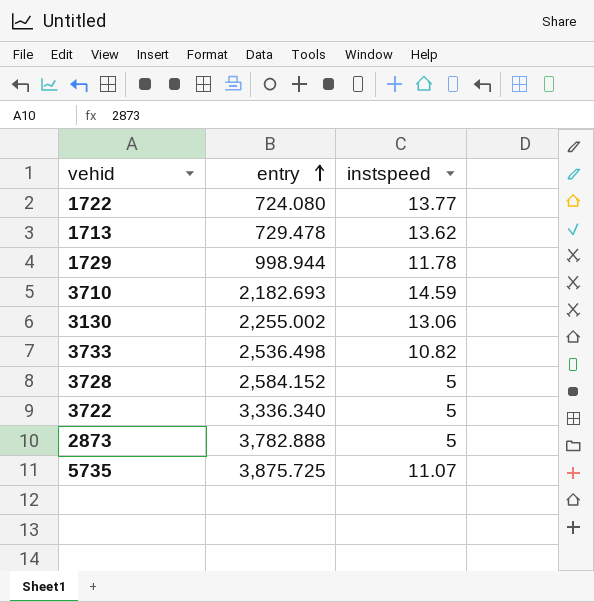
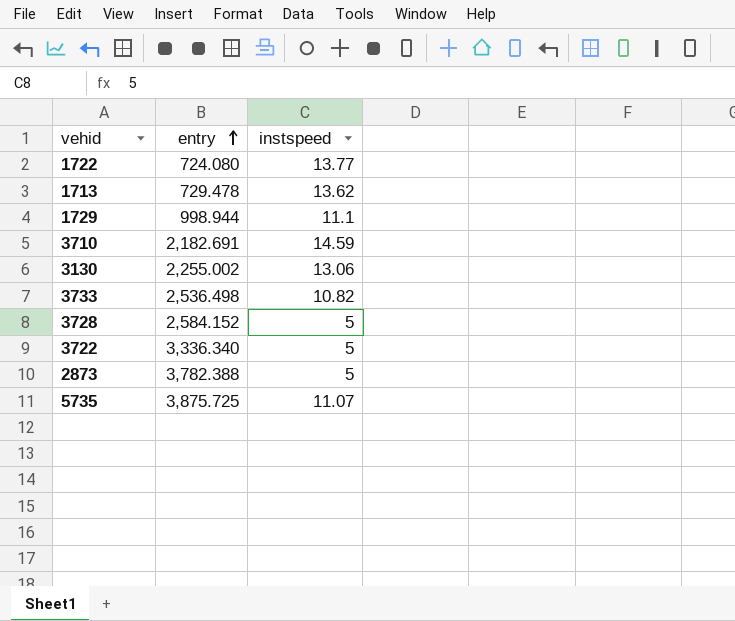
1729 | instspeed: 11.78 -> 11.1
3710 | entry: 2,182.693 -> 2,182.691
2873 | entry: 3,782.888 -> 3,782.388

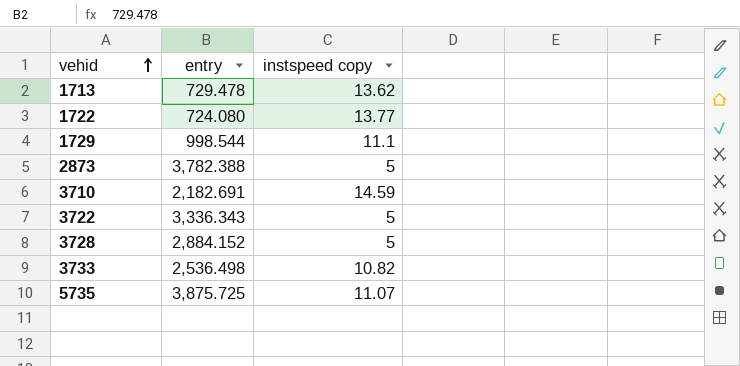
row order: entry ascending -> vehid ascending
column name: instspeed -> instspeed copy
row 3130: 2,255.002 | 13.06 -> none
1729 | entry: 998.944 -> 998.544
3722 | entry: 3,336.340 -> 3,336.343
3728 | entry: 2,584.152 -> 2,884.152

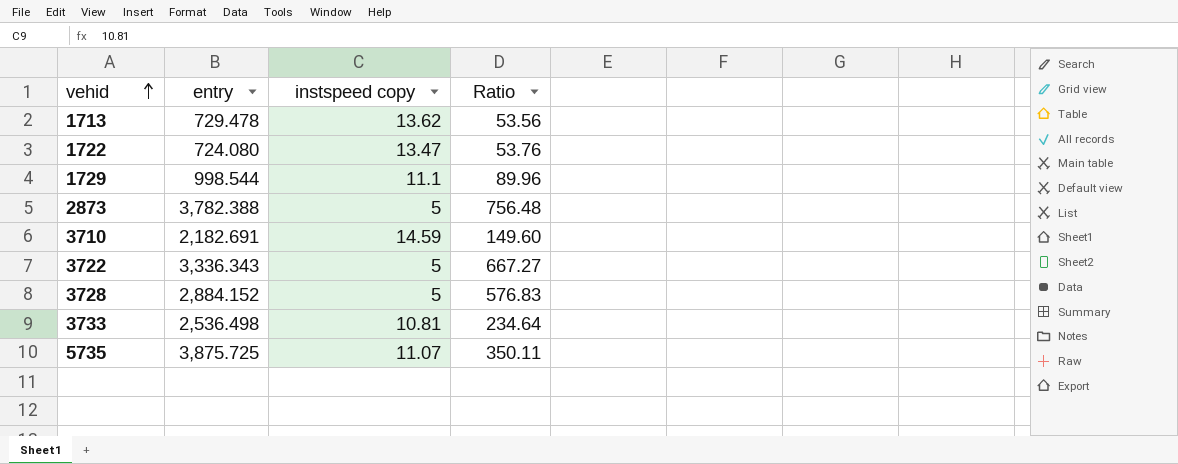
column Ratio | formula: none -> [entry] / [instspeed copy]
1722 | instspeed copy: 13.77 -> 13.47
3733 | instspeed copy: 10.82 -> 10.81

